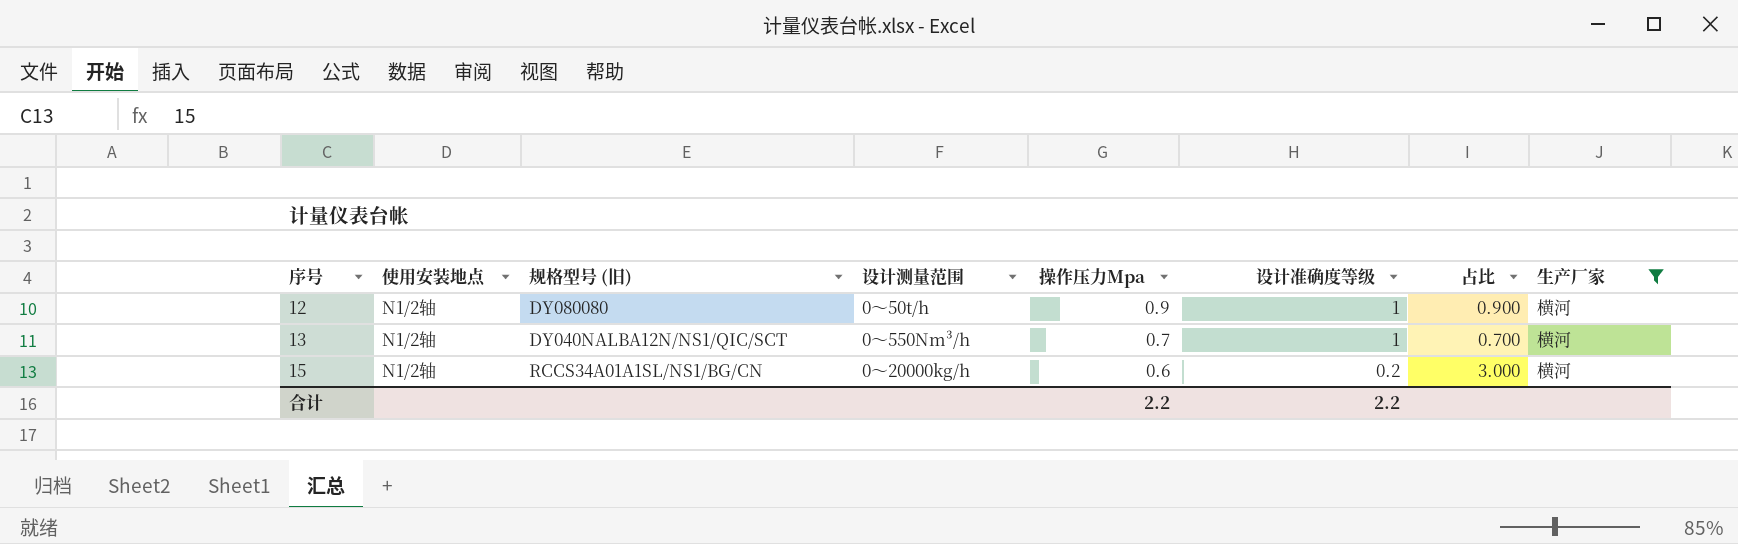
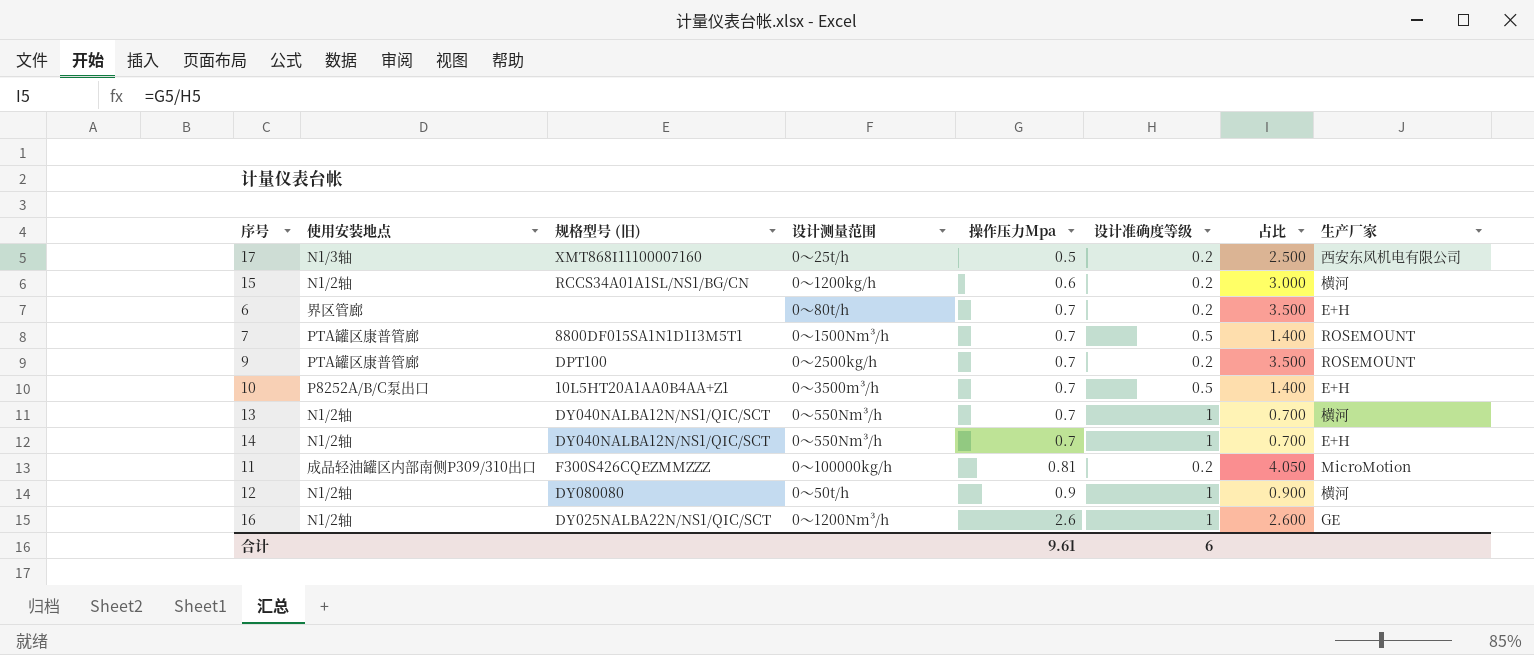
filter: 生产厂家 = 横河 -> none
row order: 序号 ascending -> 操作压力Mpa ascending
15 | 设计测量范围: 0～20000kg/h -> 0～1200kg/h
合计 | 操作压力Mpa: 2.2 -> 9.61
合计 | 设计准确度等级: 2.2 -> 6

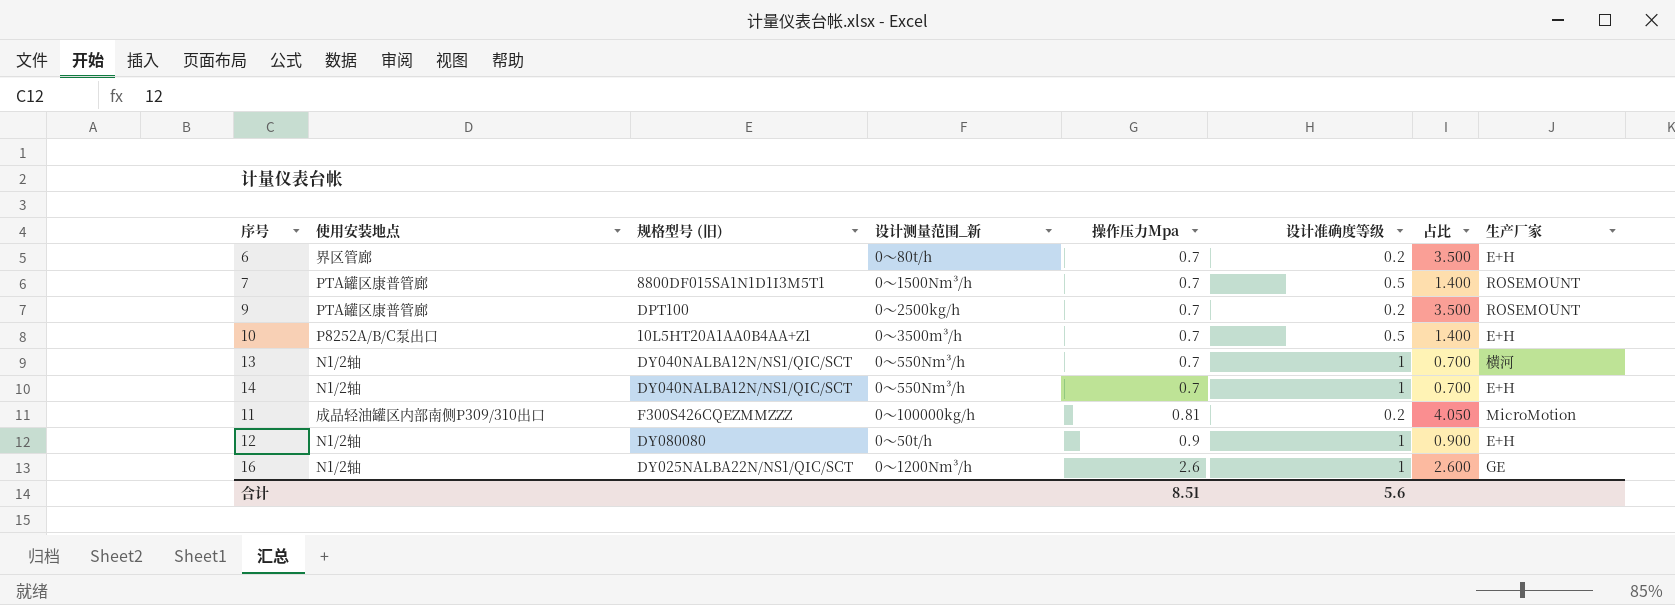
column name: 设计测量范围 -> 设计测量范围_新
row 17: N1/3轴 | XMT868I11100007160 | 0～25t/h | 0.5 | 0.2 | 2.500 | 西安东风机电有限公司 -> none
row 15: N1/2轴 | RCCS34A01A1SL/NS1/BG/CN | 0～1200kg/h | 0.6 | 0.2 | 3.000 | 横河 -> none
12 | 生产厂家: 横河 -> E+H
合计 | 操作压力Mpa: 9.61 -> 8.51
合计 | 设计准确度等级: 6 -> 5.6

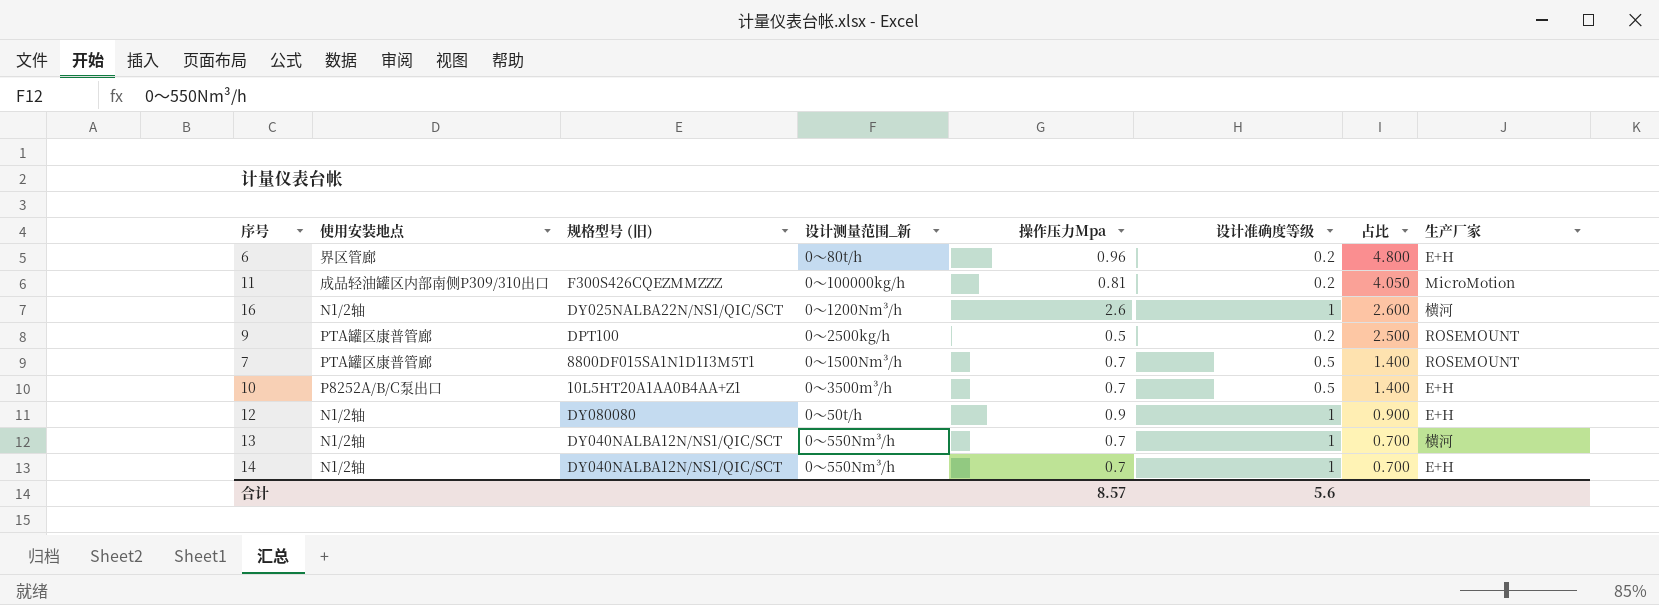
row order: 操作压力Mpa ascending -> 占比 descending
6 | 操作压力Mpa: 0.7 -> 0.96
6 | 占比: 3.500 -> 4.800
16 | 生产厂家: GE -> 横河
9 | 操作压力Mpa: 0.7 -> 0.5
9 | 占比: 3.500 -> 2.500
合计 | 操作压力Mpa: 8.51 -> 8.57

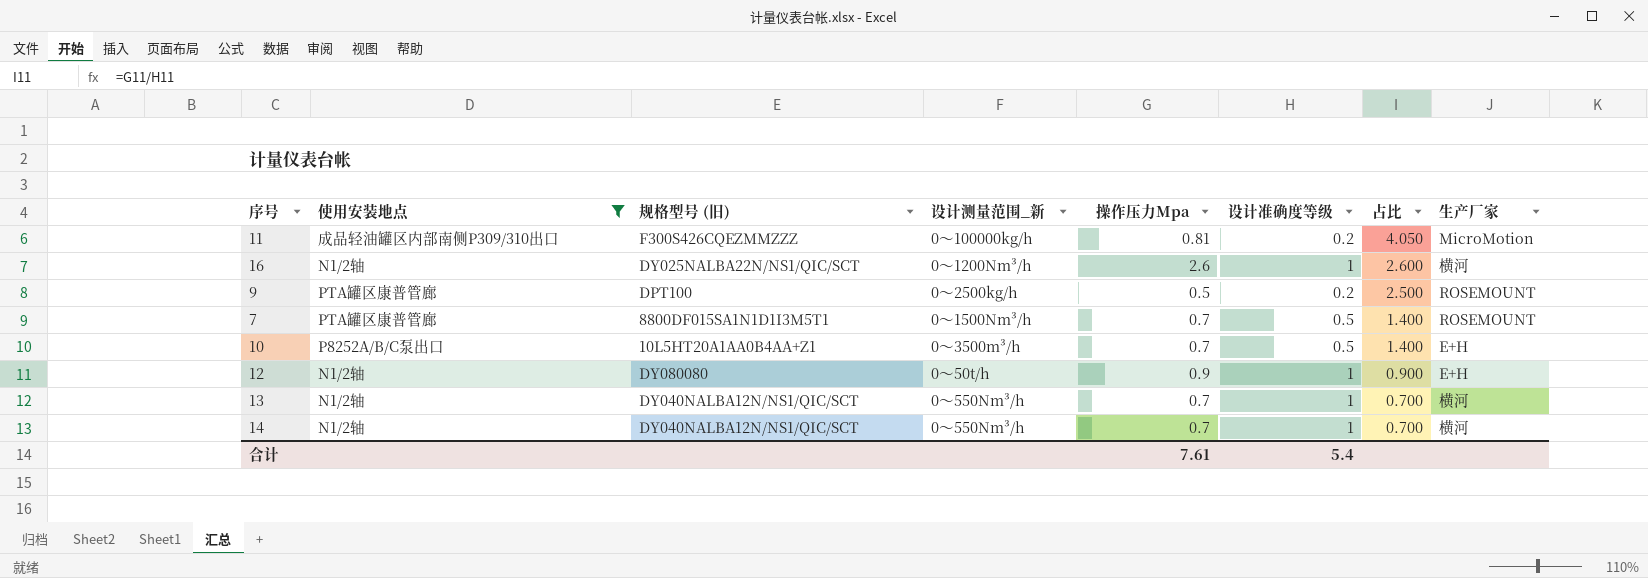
filter: none -> 使用安装地点 != 界区管廊
14 | 生产厂家: E+H -> 横河
合计 | 操作压力Mpa: 8.57 -> 7.61
合计 | 设计准确度等级: 5.6 -> 5.4

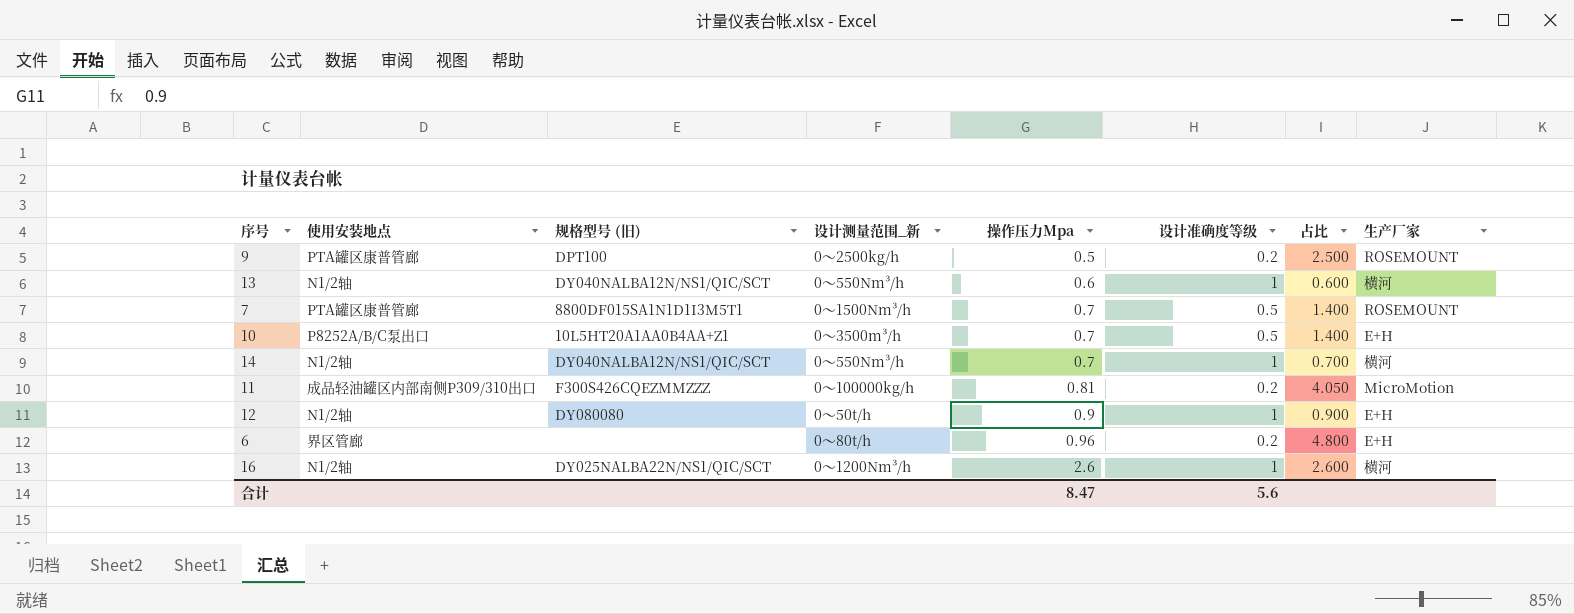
filter: 使用安装地点 != 界区管廊 -> none
row order: 占比 descending -> 操作压力Mpa ascending
13 | 操作压力Mpa: 0.7 -> 0.6
13 | 占比: 0.700 -> 0.600
合计 | 操作压力Mpa: 7.61 -> 8.47
合计 | 设计准确度等级: 5.4 -> 5.6

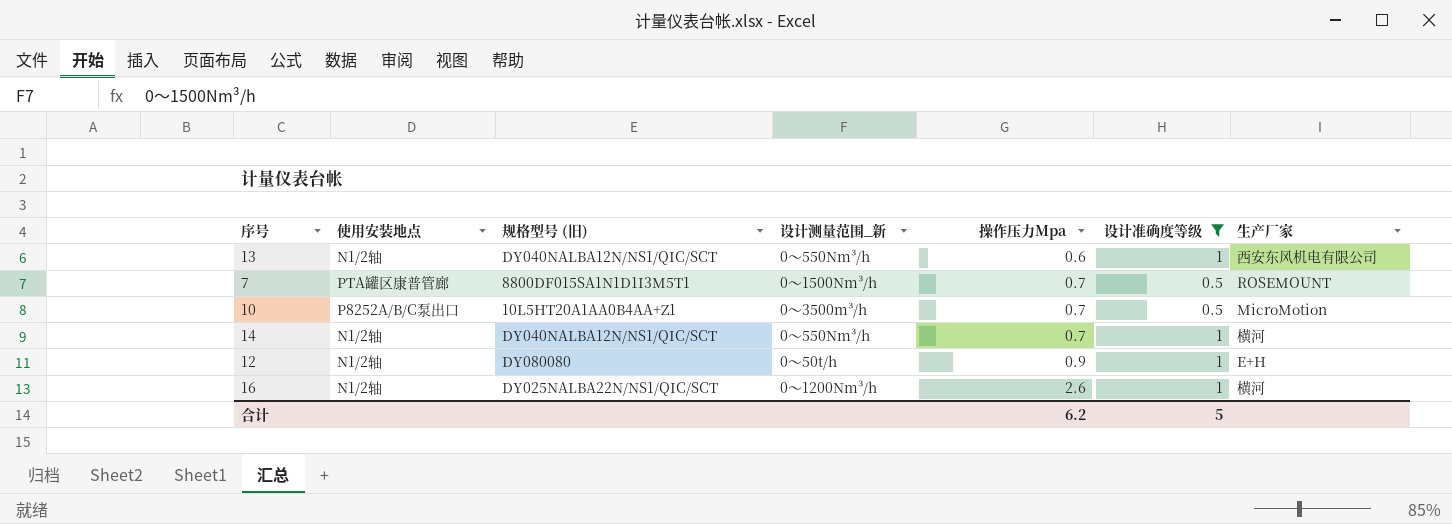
filter: none -> 设计准确度等级 != 0.2
column 占比 | formula: [操作压力Mpa] / [设计准确度等级] -> none
13 | 生产厂家: 横河 -> 西安东风机电有限公司
10 | 生产厂家: E+H -> MicroMotion
合计 | 操作压力Mpa: 8.47 -> 6.2
合计 | 设计准确度等级: 5.6 -> 5

